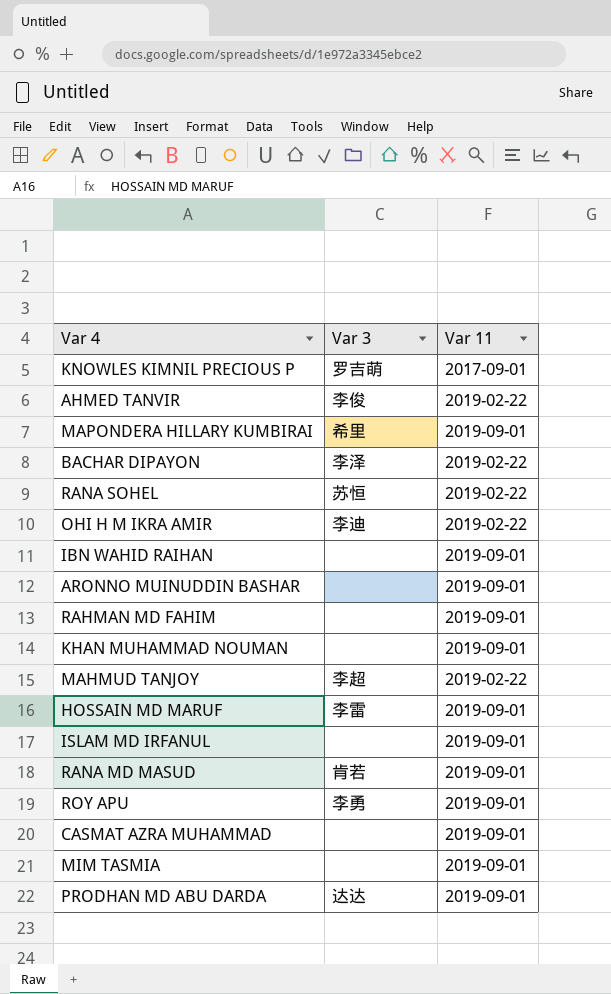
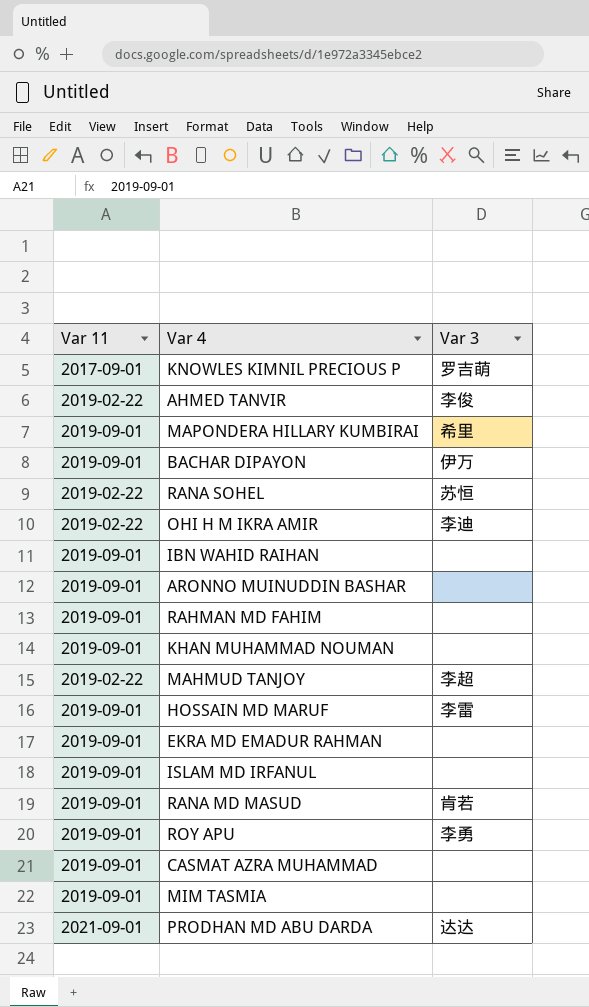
column Var 11 | position: 3 -> 1
BACHAR DIPAYON | Var 11: 2019-02-22 -> 2019-09-01
BACHAR DIPAYON | Var 3: 李泽 -> 伊万
row EKRA MD EMADUR RAHMAN: none -> 2019-09-01 | none
PRODHAN MD ABU DARDA | Var 11: 2019-09-01 -> 2021-09-01

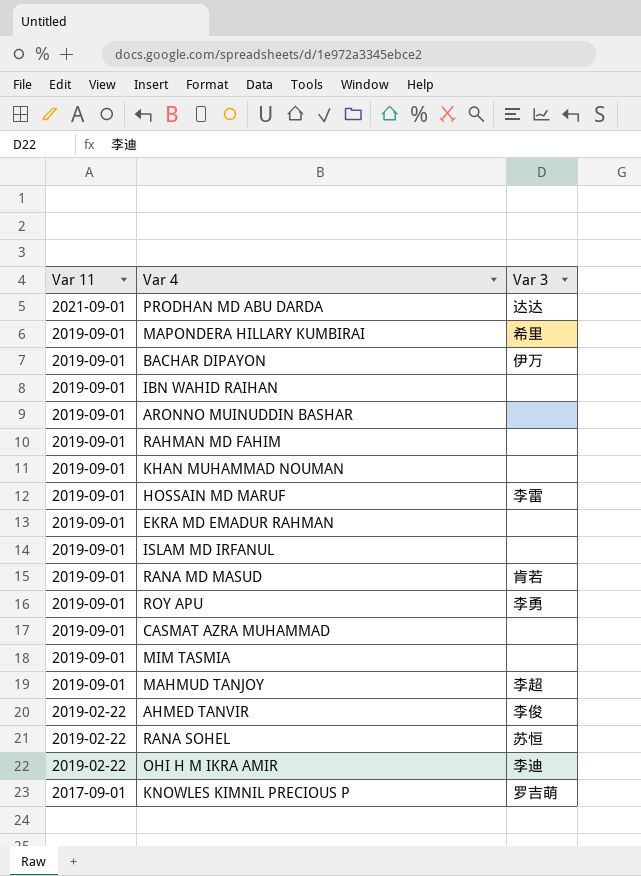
row order: none -> Var 11 descending
MAHMUD TANJOY | Var 11: 2019-02-22 -> 2019-09-01

